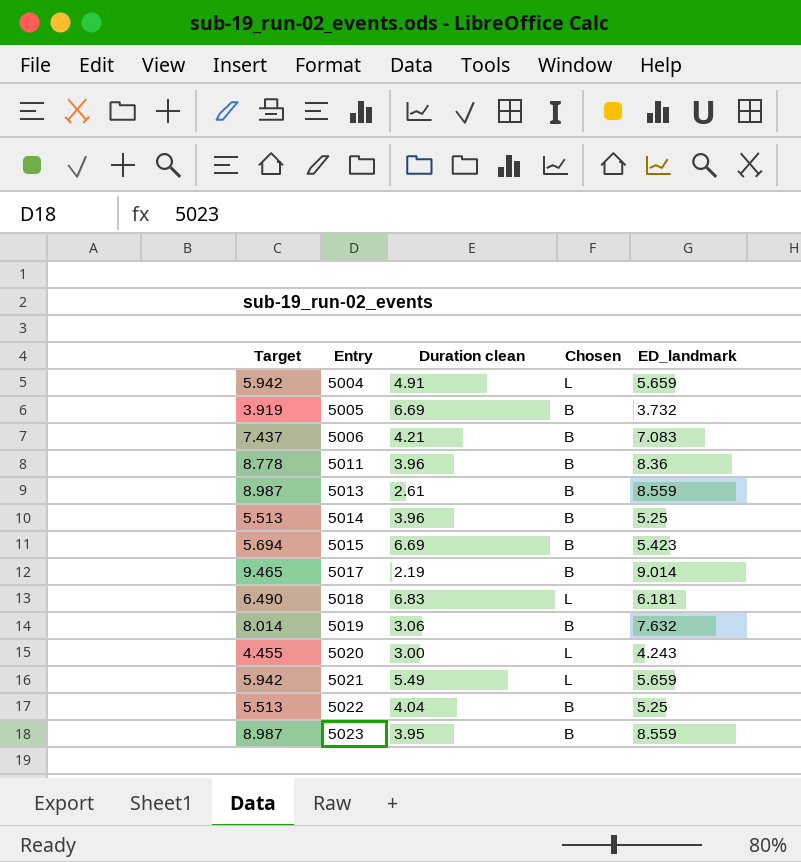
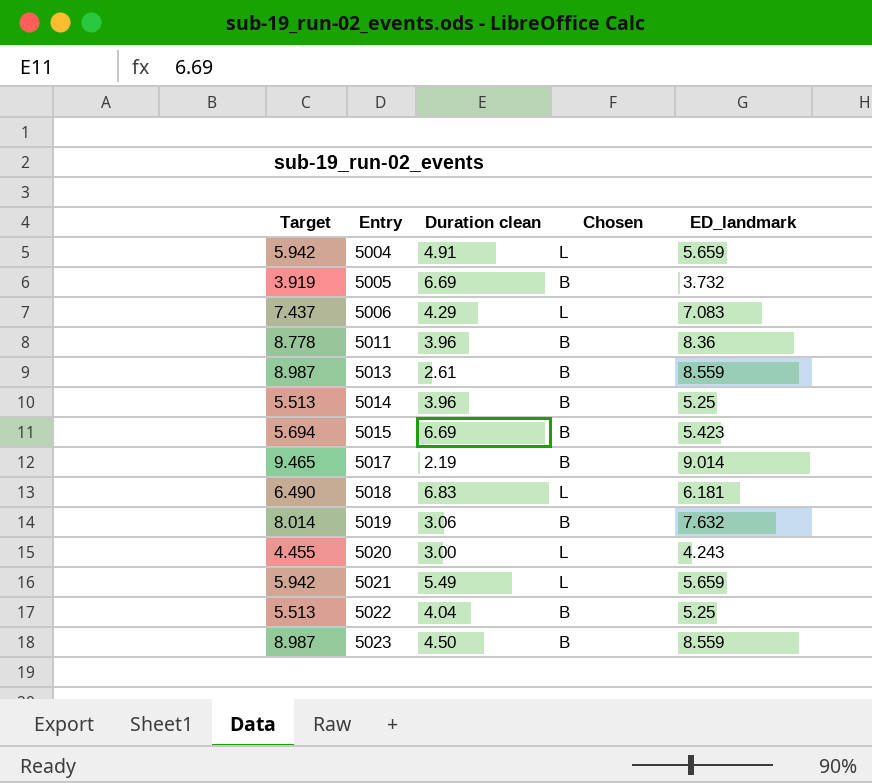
5006 | Duration clean: 4.21 -> 4.29
5006 | Chosen: B -> L
5023 | Duration clean: 3.95 -> 4.50

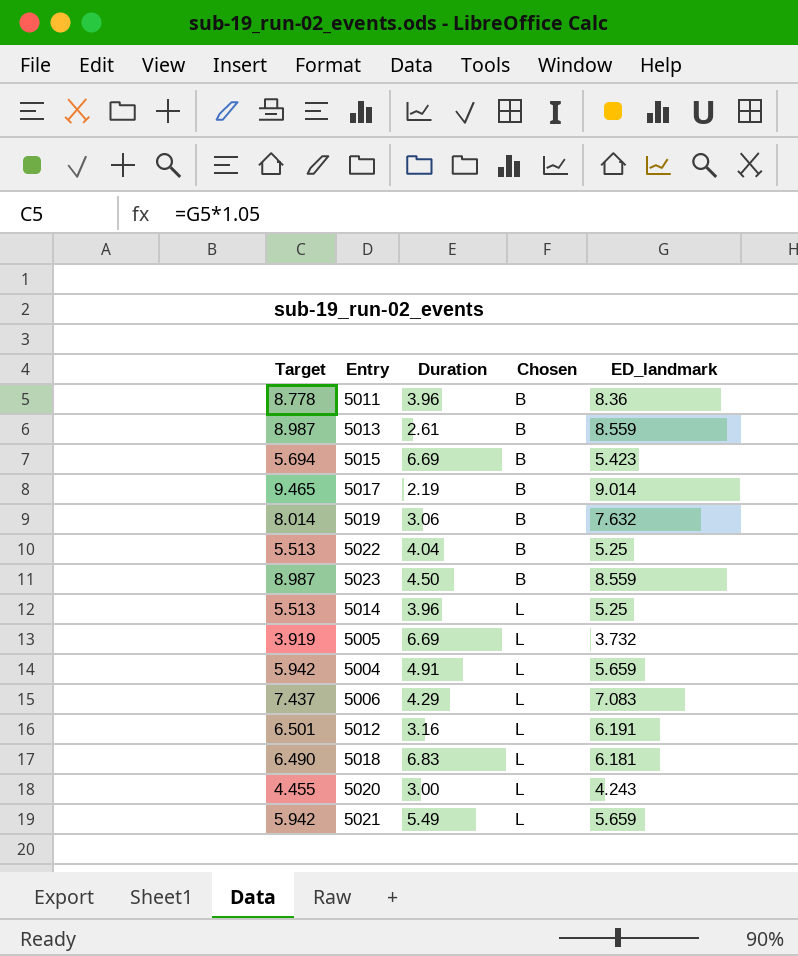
row order: Entry ascending -> Chosen ascending
column name: Duration clean -> Duration
5014 | Chosen: B -> L
5005 | Chosen: B -> L
row 5012: none -> 6.501 | 3.16 | L | 6.191

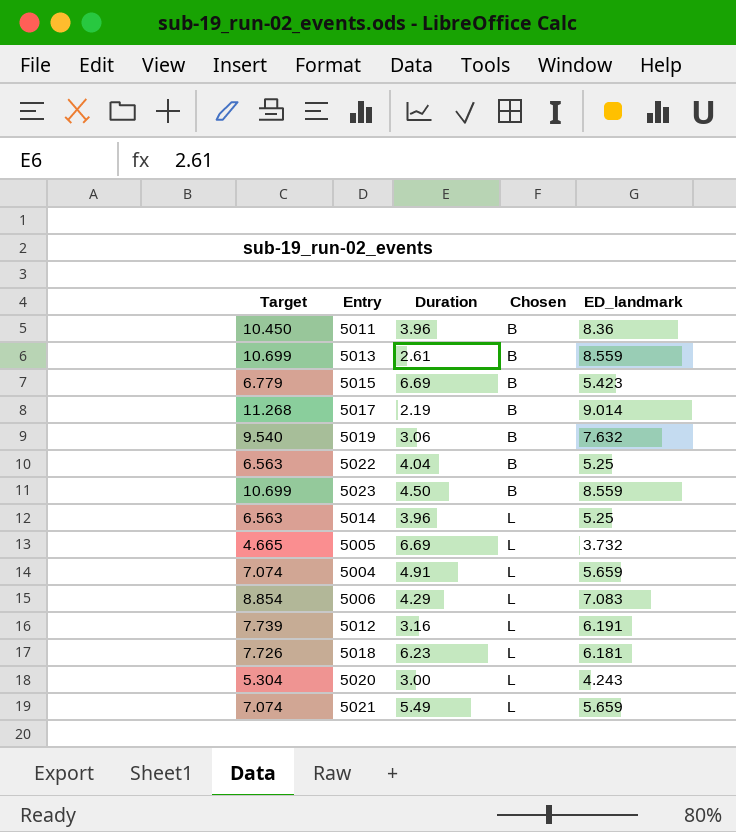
column Target | formula: [ED_landmark] * 1.05 -> [ED_landmark] * 1.25
5018 | Duration: 6.83 -> 6.23

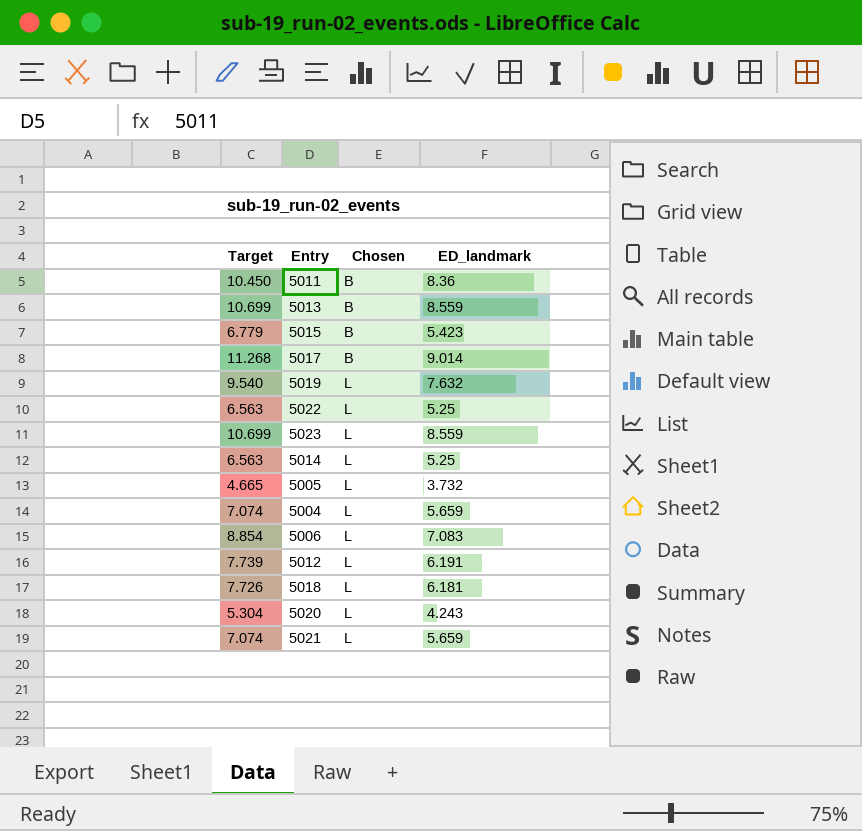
column Duration | position: 3 -> none
5019 | Chosen: B -> L
5022 | Chosen: B -> L
5023 | Chosen: B -> L

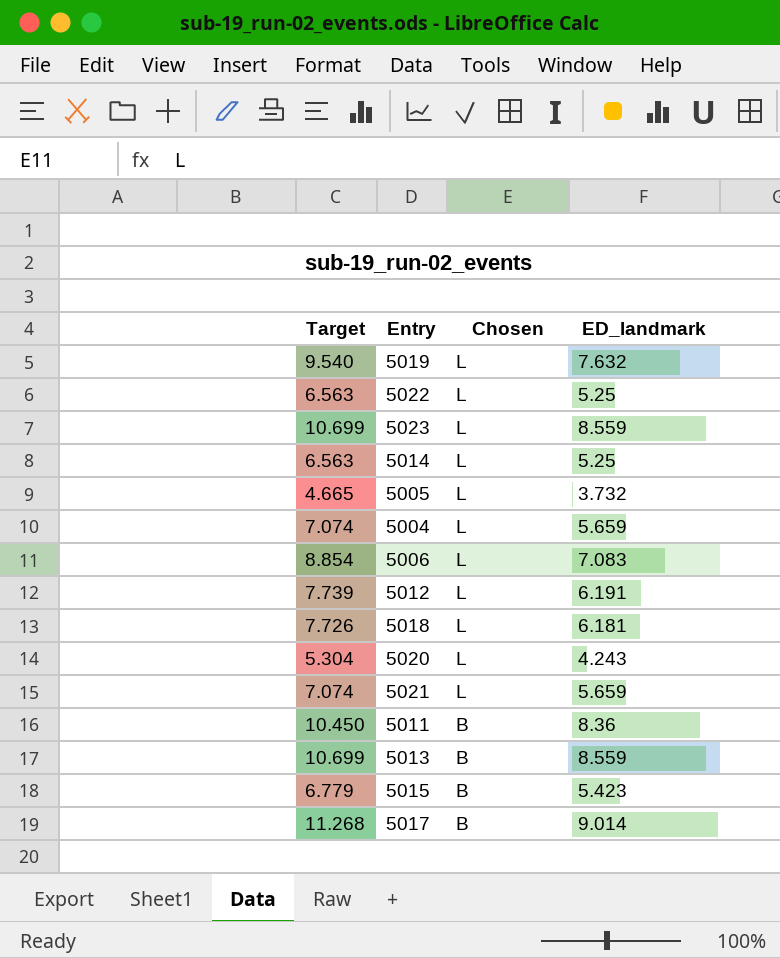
row order: Chosen ascending -> Chosen descending

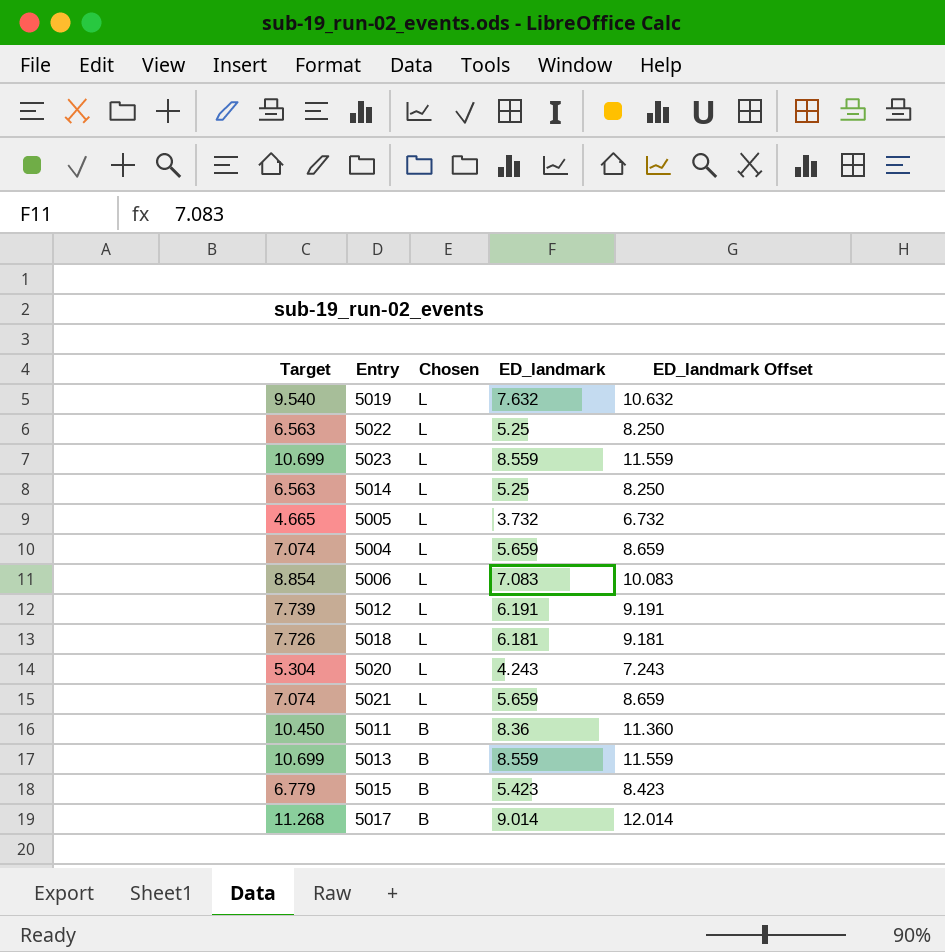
column ED_landmark Offset | formula: none -> [ED_landmark] + 3

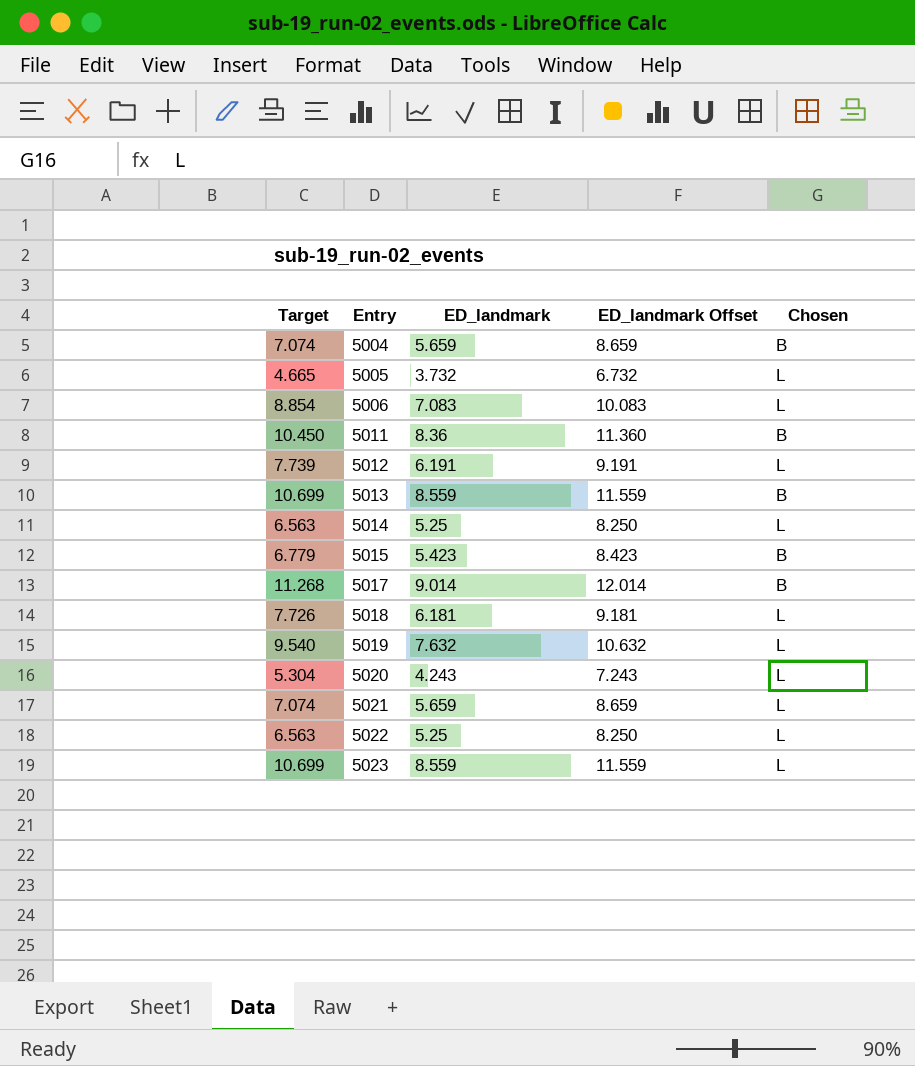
row order: Chosen descending -> Entry ascending
column Chosen | position: 3 -> 5
5004 | Chosen: L -> B

